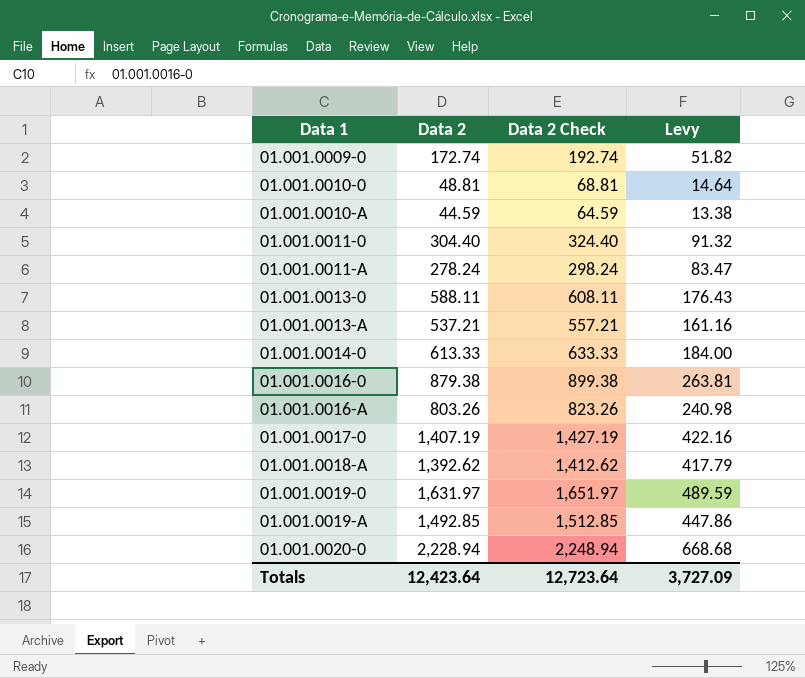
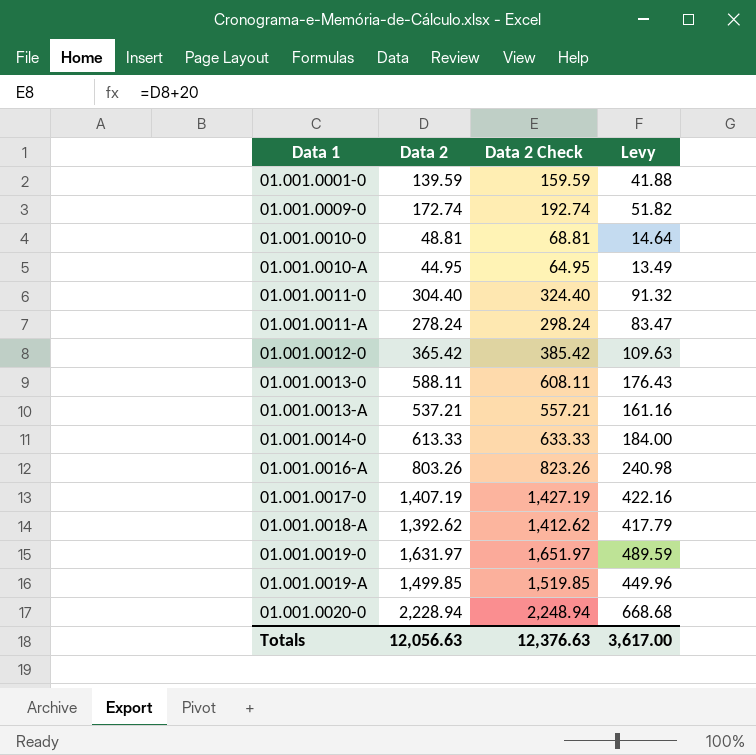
row 01.001.0016-0: 879.38 | 899.38 | 263.81 -> none
row 01.001.0001-0: none -> 139.59 | 159.59 | 41.88
01.001.0010-A | Data 2: 44.59 -> 44.95
01.001.0010-A | Data 2 Check: 64.59 -> 64.95
01.001.0010-A | Levy: 13.38 -> 13.49
row 01.001.0012-0: none -> 365.42 | 385.42 | 109.63
01.001.0019-A | Data 2: 1,492.85 -> 1,499.85
01.001.0019-A | Data 2 Check: 1,512.85 -> 1,519.85
01.001.0019-A | Levy: 447.86 -> 449.96
Totals | Data 2: 12,423.64 -> 12,056.63
Totals | Data 2 Check: 12,723.64 -> 12,376.63
Totals | Levy: 3,727.09 -> 3,617.00

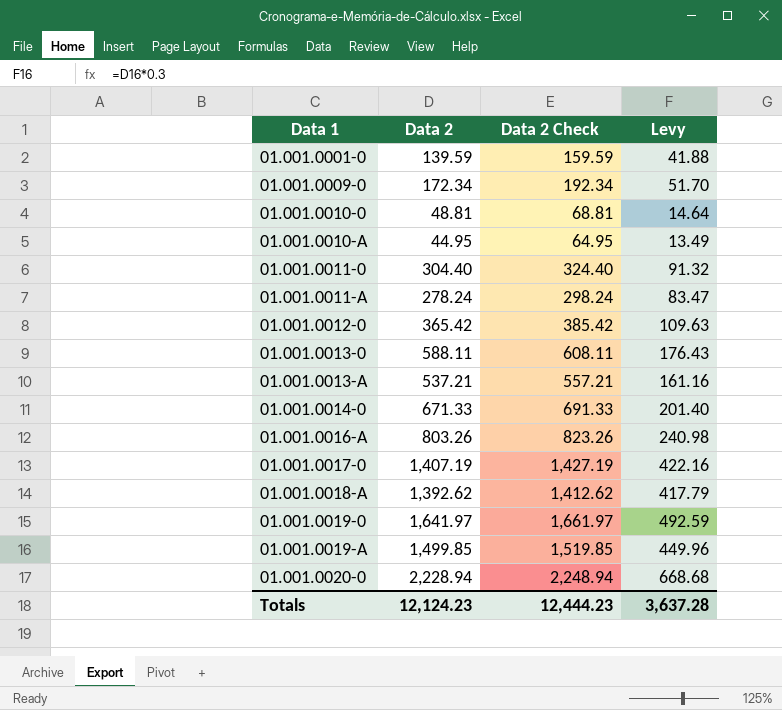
01.001.0009-0 | Data 2: 172.74 -> 172.34
01.001.0009-0 | Data 2 Check: 192.74 -> 192.34
01.001.0009-0 | Levy: 51.82 -> 51.70
01.001.0014-0 | Data 2: 613.33 -> 671.33
01.001.0014-0 | Data 2 Check: 633.33 -> 691.33
01.001.0014-0 | Levy: 184.00 -> 201.40
01.001.0019-0 | Data 2: 1,631.97 -> 1,641.97
01.001.0019-0 | Data 2 Check: 1,651.97 -> 1,661.97
01.001.0019-0 | Levy: 489.59 -> 492.59
Totals | Data 2: 12,056.63 -> 12,124.23
Totals | Data 2 Check: 12,376.63 -> 12,444.23
Totals | Levy: 3,617.00 -> 3,637.28

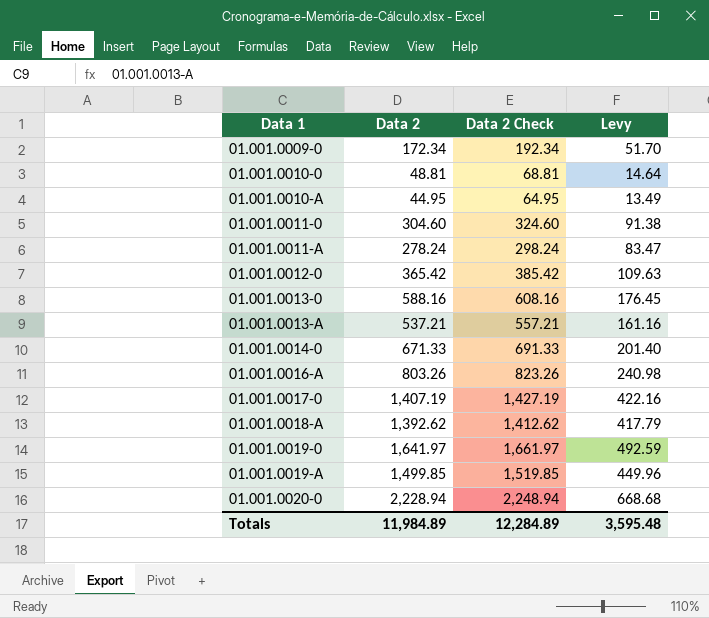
row 01.001.0001-0: 139.59 | 159.59 | 41.88 -> none
01.001.0011-0 | Data 2: 304.40 -> 304.60
01.001.0011-0 | Data 2 Check: 324.40 -> 324.60
01.001.0011-0 | Levy: 91.32 -> 91.38
01.001.0013-0 | Data 2: 588.11 -> 588.16
01.001.0013-0 | Data 2 Check: 608.11 -> 608.16
01.001.0013-0 | Levy: 176.43 -> 176.45
Totals | Data 2: 12,124.23 -> 11,984.89
Totals | Data 2 Check: 12,444.23 -> 12,284.89
Totals | Levy: 3,637.28 -> 3,595.48

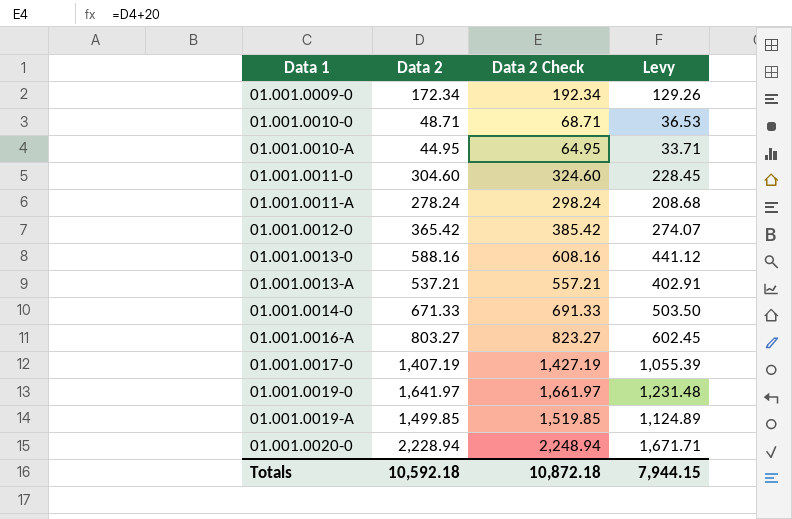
column Levy | formula: [Data 2] * 0.3 -> [Data 2] * 0.75
row 01.001.0018-A: 1,392.62 | 1,412.62 | 417.79 -> none
01.001.0010-0 | Data 2: 48.81 -> 48.71
01.001.0010-0 | Data 2 Check: 68.81 -> 68.71
01.001.0016-A | Data 2: 803.26 -> 803.27
01.001.0016-A | Data 2 Check: 823.26 -> 823.27
Totals | Data 2: 11,984.89 -> 10,592.18
Totals | Data 2 Check: 12,284.89 -> 10,872.18
Totals | Levy: 3,595.48 -> 7,944.15

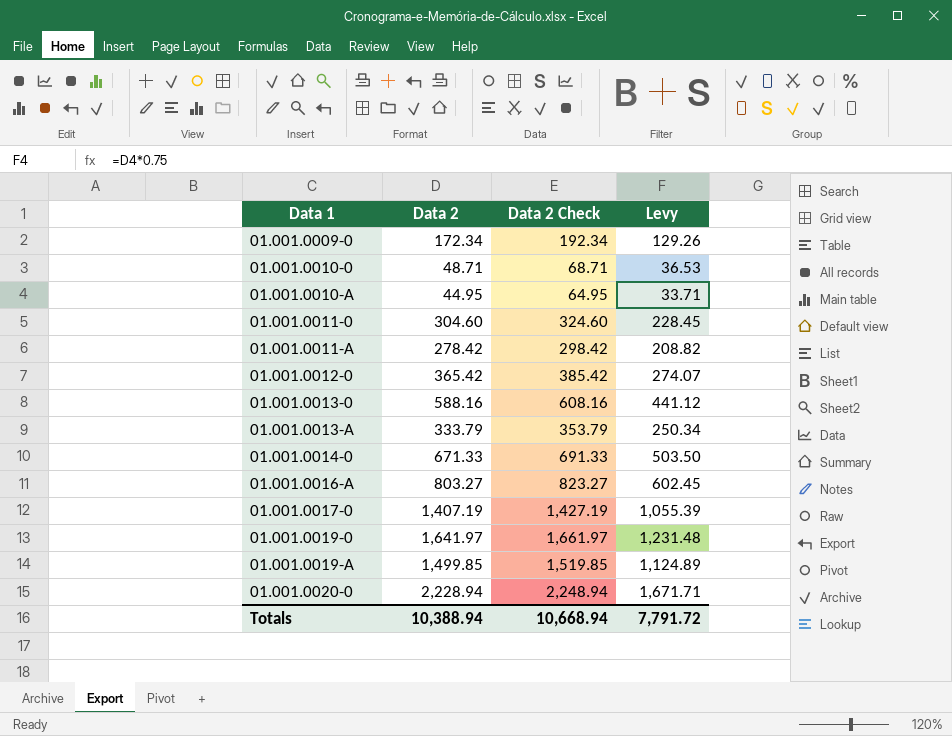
01.001.0011-A | Data 2: 278.24 -> 278.42
01.001.0011-A | Data 2 Check: 298.24 -> 298.42
01.001.0011-A | Levy: 208.68 -> 208.82
01.001.0013-A | Data 2: 537.21 -> 333.79
01.001.0013-A | Data 2 Check: 557.21 -> 353.79
01.001.0013-A | Levy: 402.91 -> 250.34
Totals | Data 2: 10,592.18 -> 10,388.94
Totals | Data 2 Check: 10,872.18 -> 10,668.94
Totals | Levy: 7,944.15 -> 7,791.72

